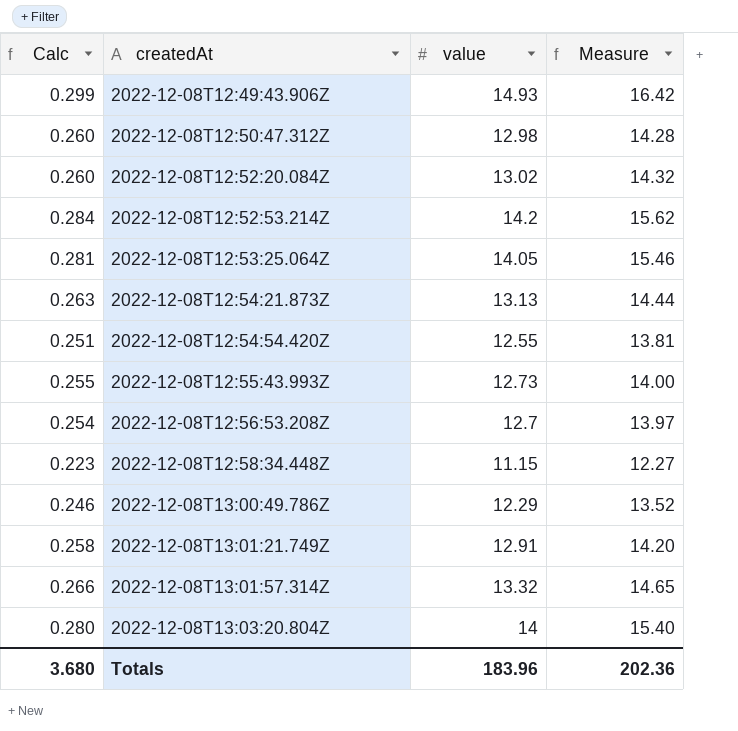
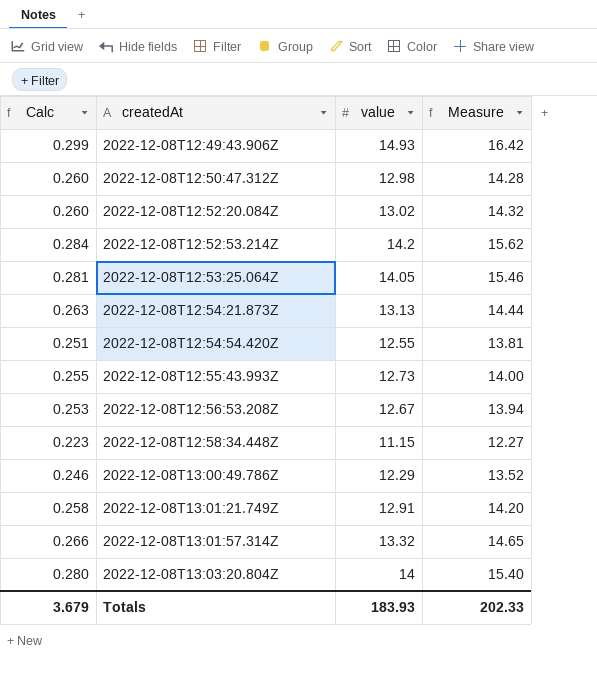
2022-12-08T12:56:53.208Z | Calc: 0.254 -> 0.253
2022-12-08T12:56:53.208Z | value: 12.7 -> 12.67
2022-12-08T12:56:53.208Z | Measure: 13.97 -> 13.94
Totals | Calc: 3.680 -> 3.679
Totals | value: 183.96 -> 183.93
Totals | Measure: 202.36 -> 202.33

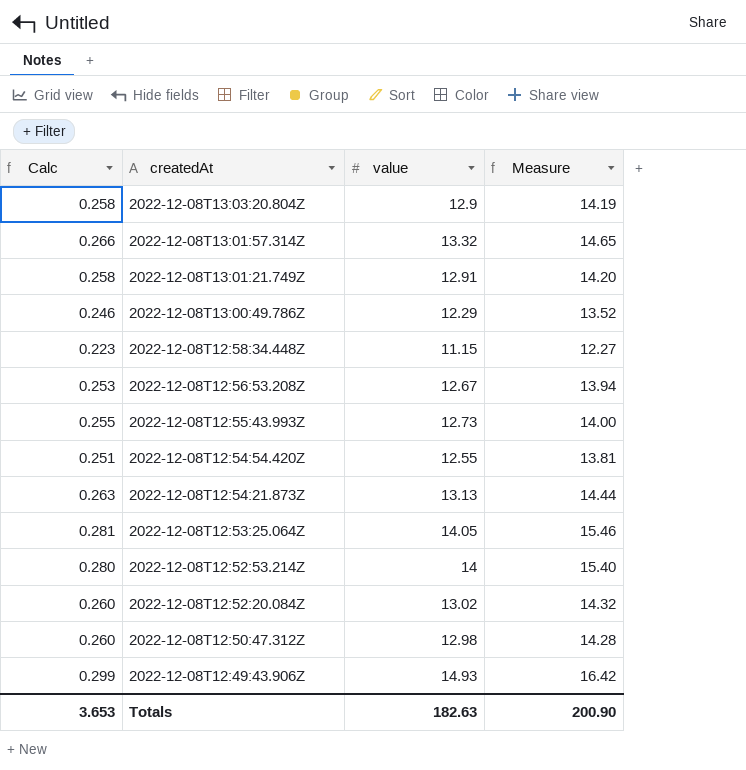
row order: createdAt ascending -> createdAt descending
2022-12-08T13:03:20.804Z | Calc: 0.280 -> 0.258
2022-12-08T13:03:20.804Z | value: 14 -> 12.9
2022-12-08T13:03:20.804Z | Measure: 15.40 -> 14.19
2022-12-08T12:52:53.214Z | Calc: 0.284 -> 0.280
2022-12-08T12:52:53.214Z | value: 14.2 -> 14
2022-12-08T12:52:53.214Z | Measure: 15.62 -> 15.40
Totals | Calc: 3.679 -> 3.653
Totals | value: 183.93 -> 182.63
Totals | Measure: 202.33 -> 200.90

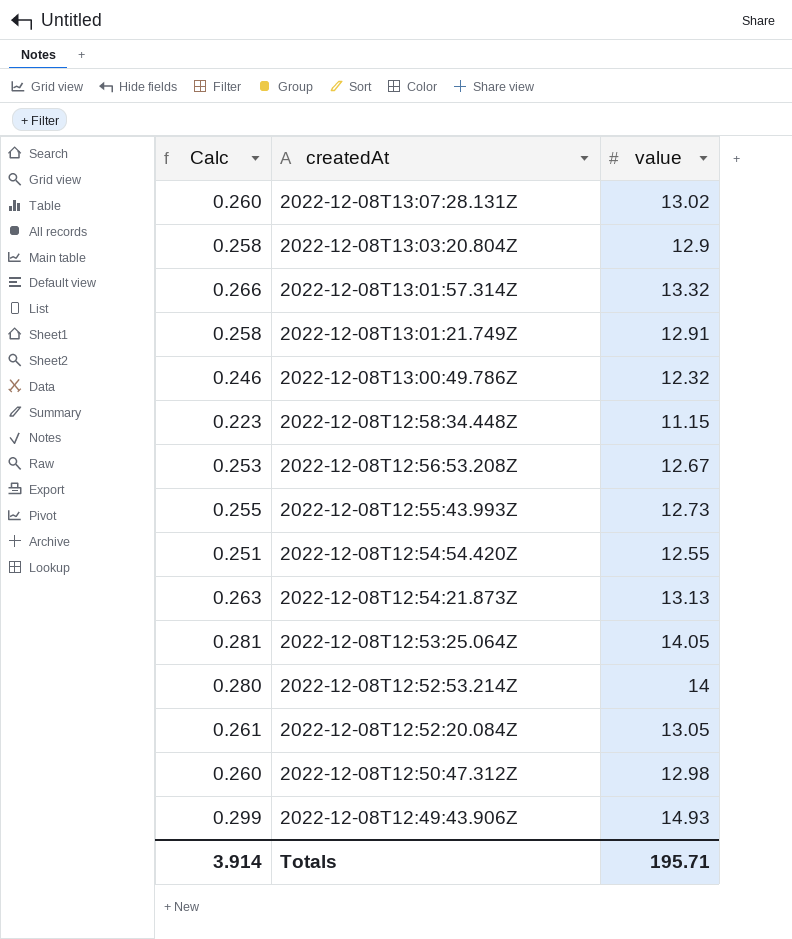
column Measure | formula: [value] * 1.1 -> none
row 2022-12-08T13:07:28.131Z: none -> 0.260 | 13.02
2022-12-08T13:00:49.786Z | value: 12.29 -> 12.32
2022-12-08T12:52:20.084Z | Calc: 0.260 -> 0.261
2022-12-08T12:52:20.084Z | value: 13.02 -> 13.05
Totals | Calc: 3.653 -> 3.914
Totals | value: 182.63 -> 195.71

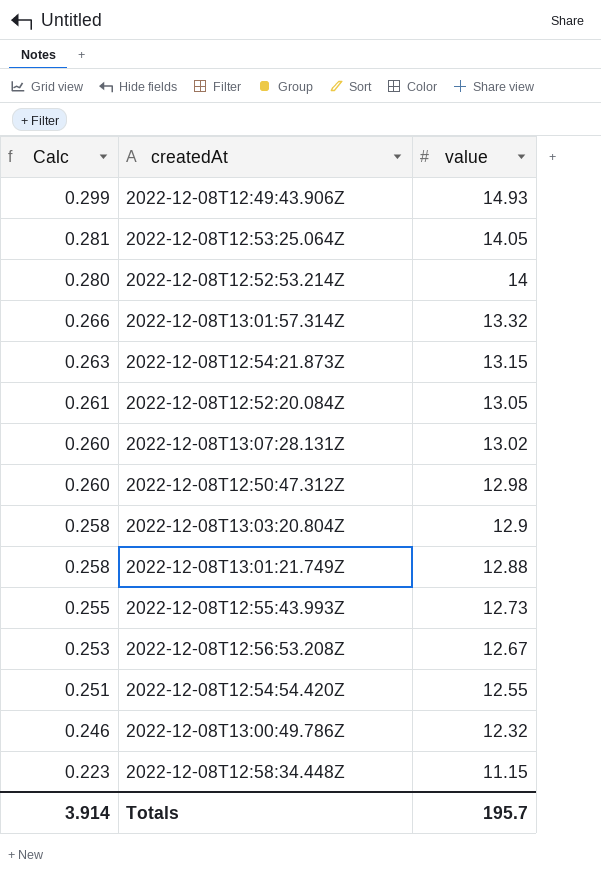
row order: createdAt descending -> Calc descending
2022-12-08T12:54:21.873Z | value: 13.13 -> 13.15
2022-12-08T13:01:21.749Z | value: 12.91 -> 12.88
Totals | value: 195.71 -> 195.7

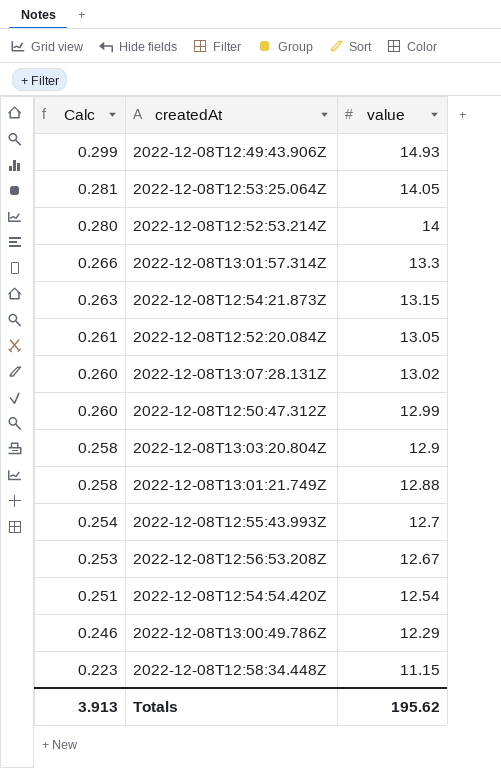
2022-12-08T13:01:57.314Z | value: 13.32 -> 13.3
2022-12-08T12:50:47.312Z | value: 12.98 -> 12.99
2022-12-08T12:55:43.993Z | Calc: 0.255 -> 0.254
2022-12-08T12:55:43.993Z | value: 12.73 -> 12.7
2022-12-08T12:54:54.420Z | value: 12.55 -> 12.54
2022-12-08T13:00:49.786Z | value: 12.32 -> 12.29
Totals | Calc: 3.914 -> 3.913
Totals | value: 195.7 -> 195.62

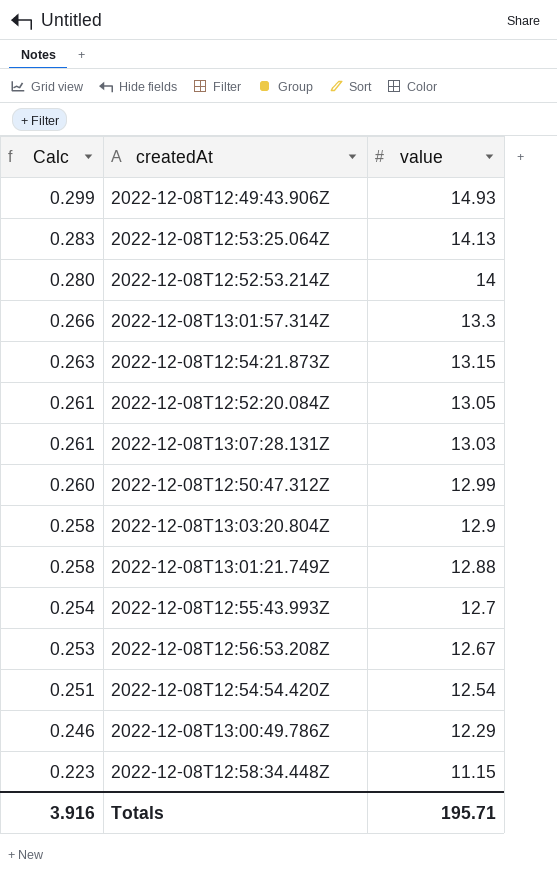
2022-12-08T12:53:25.064Z | Calc: 0.281 -> 0.283
2022-12-08T12:53:25.064Z | value: 14.05 -> 14.13
2022-12-08T13:07:28.131Z | Calc: 0.260 -> 0.261
2022-12-08T13:07:28.131Z | value: 13.02 -> 13.03
Totals | Calc: 3.913 -> 3.916
Totals | value: 195.62 -> 195.71

